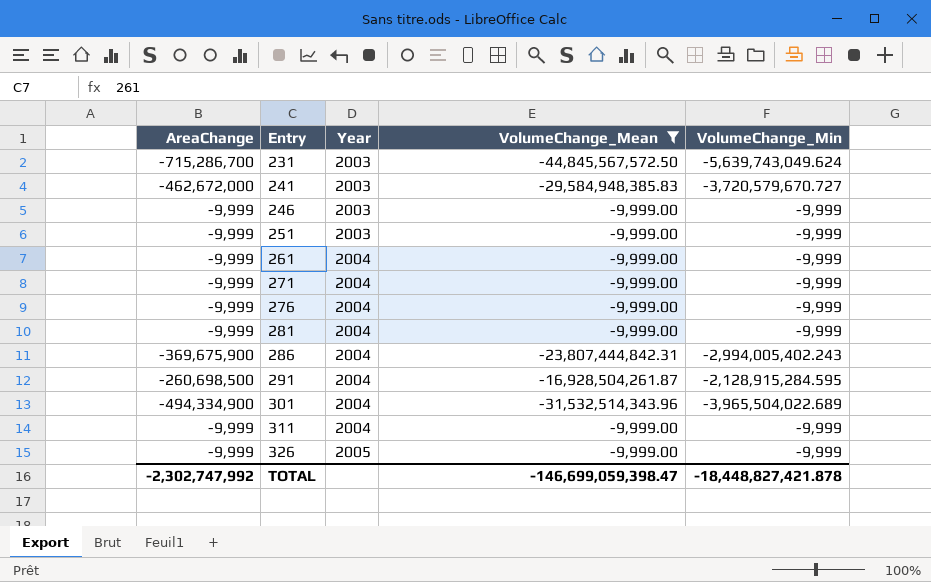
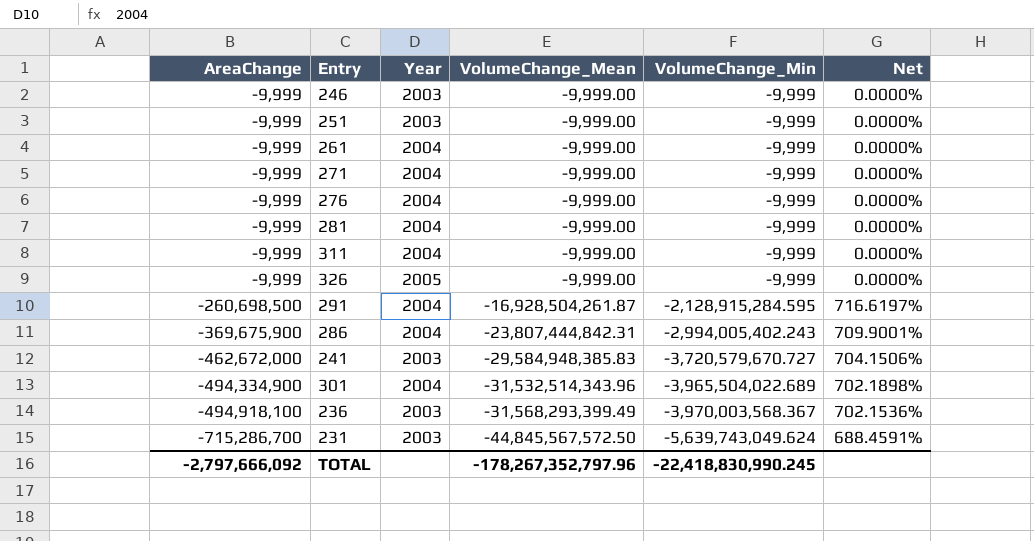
filter: VolumeChange_Mean != -31,568,293,399.49 -> none
row order: Entry ascending -> AreaChange descending
column Net | formula: none -> ([VolumeChange_Min] - [AreaChange]) / [AreaChange]
TOTAL | AreaChange: -2,302,747,992 -> -2,797,666,092
TOTAL | VolumeChange_Mean: -146,699,059,398.47 -> -178,267,352,797.96
TOTAL | VolumeChange_Min: -18,448,827,421.878 -> -22,418,830,990.245

